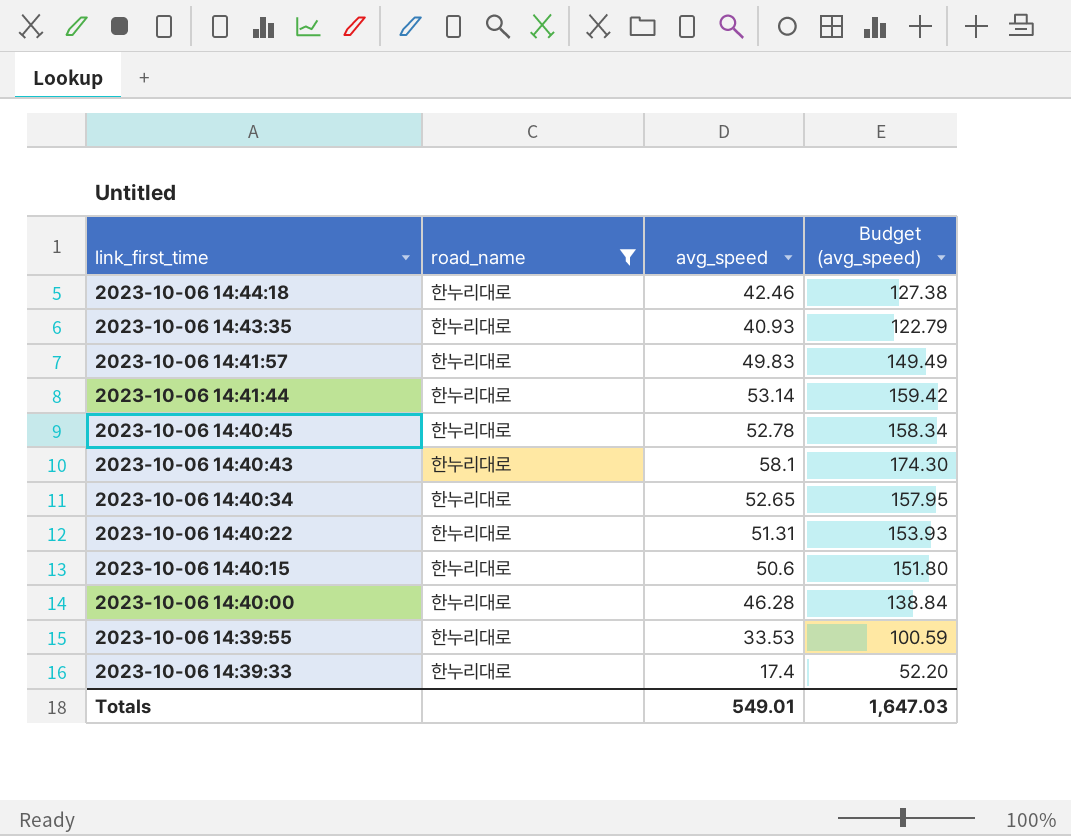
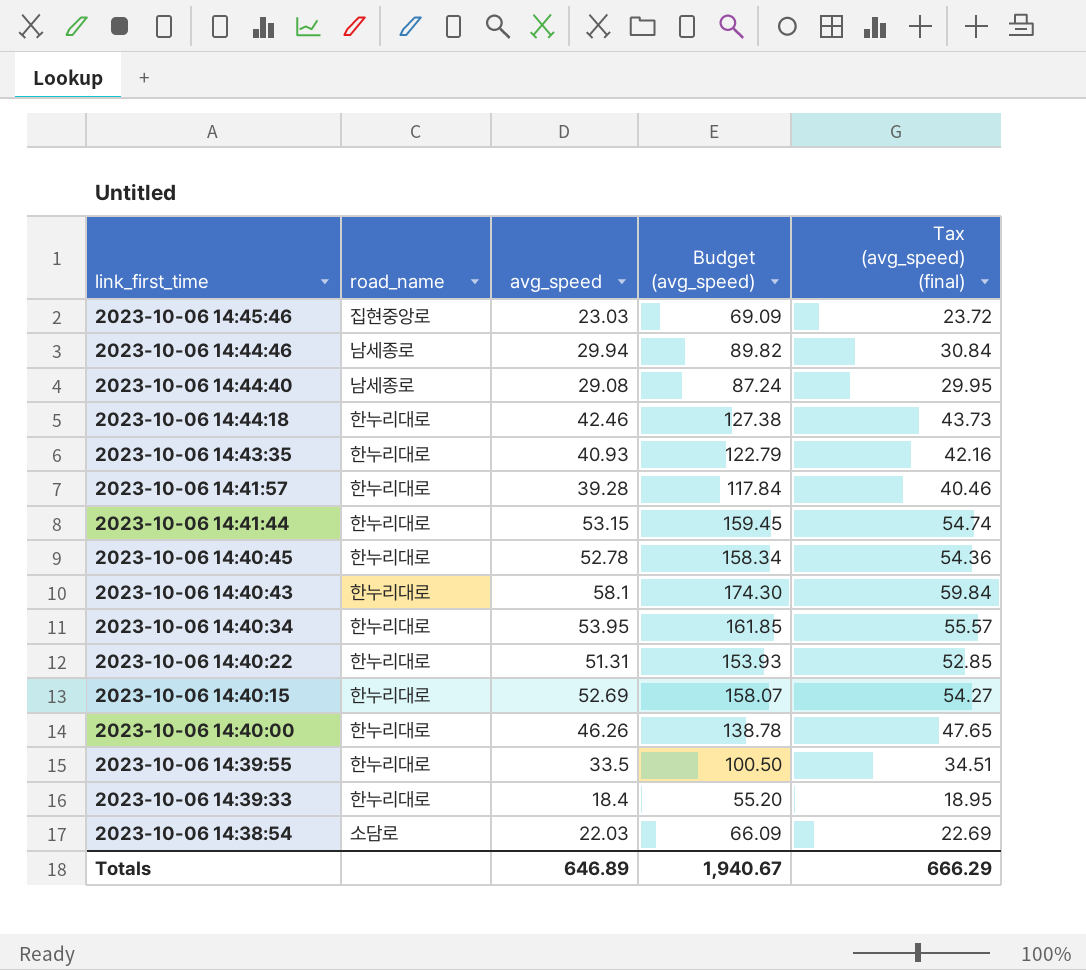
filter: road_name = 한누리대로 -> none
column Tax (avg_speed) (final) | formula: none -> [avg_speed] * 1.03
2023-10-06 14:41:57 | avg_speed: 49.83 -> 39.28
2023-10-06 14:41:57 | Budget (avg_speed): 149.49 -> 117.84
2023-10-06 14:41:44 | avg_speed: 53.14 -> 53.15
2023-10-06 14:41:44 | Budget (avg_speed): 159.42 -> 159.45
2023-10-06 14:40:34 | avg_speed: 52.65 -> 53.95
2023-10-06 14:40:34 | Budget (avg_speed): 157.95 -> 161.85
2023-10-06 14:40:15 | avg_speed: 50.6 -> 52.69
2023-10-06 14:40:15 | Budget (avg_speed): 151.80 -> 158.07
2023-10-06 14:40:00 | avg_speed: 46.28 -> 46.26
2023-10-06 14:40:00 | Budget (avg_speed): 138.84 -> 138.78
2023-10-06 14:39:55 | avg_speed: 33.53 -> 33.5
2023-10-06 14:39:55 | Budget (avg_speed): 100.59 -> 100.50
2023-10-06 14:39:33 | avg_speed: 17.4 -> 18.4
2023-10-06 14:39:33 | Budget (avg_speed): 52.20 -> 55.20
Totals | avg_speed: 549.01 -> 646.89
Totals | Budget (avg_speed): 1,647.03 -> 1,940.67

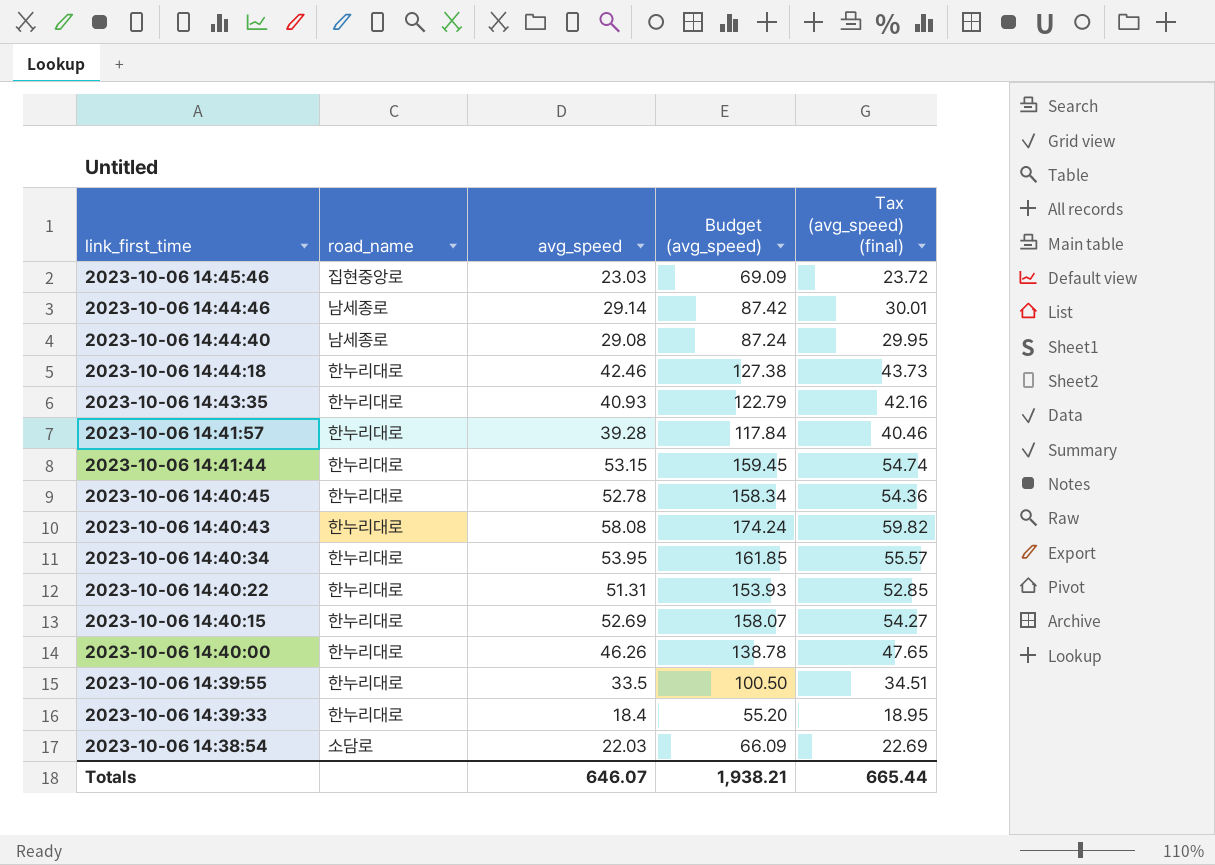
2023-10-06 14:44:46 | avg_speed: 29.94 -> 29.14
2023-10-06 14:44:46 | Budget (avg_speed): 89.82 -> 87.42
2023-10-06 14:44:46 | Tax (avg_speed) (final): 30.84 -> 30.01
2023-10-06 14:40:43 | avg_speed: 58.1 -> 58.08
2023-10-06 14:40:43 | Budget (avg_speed): 174.30 -> 174.24
2023-10-06 14:40:43 | Tax (avg_speed) (final): 59.84 -> 59.82
Totals | avg_speed: 646.89 -> 646.07
Totals | Budget (avg_speed): 1,940.67 -> 1,938.21
Totals | Tax (avg_speed) (final): 666.29 -> 665.44

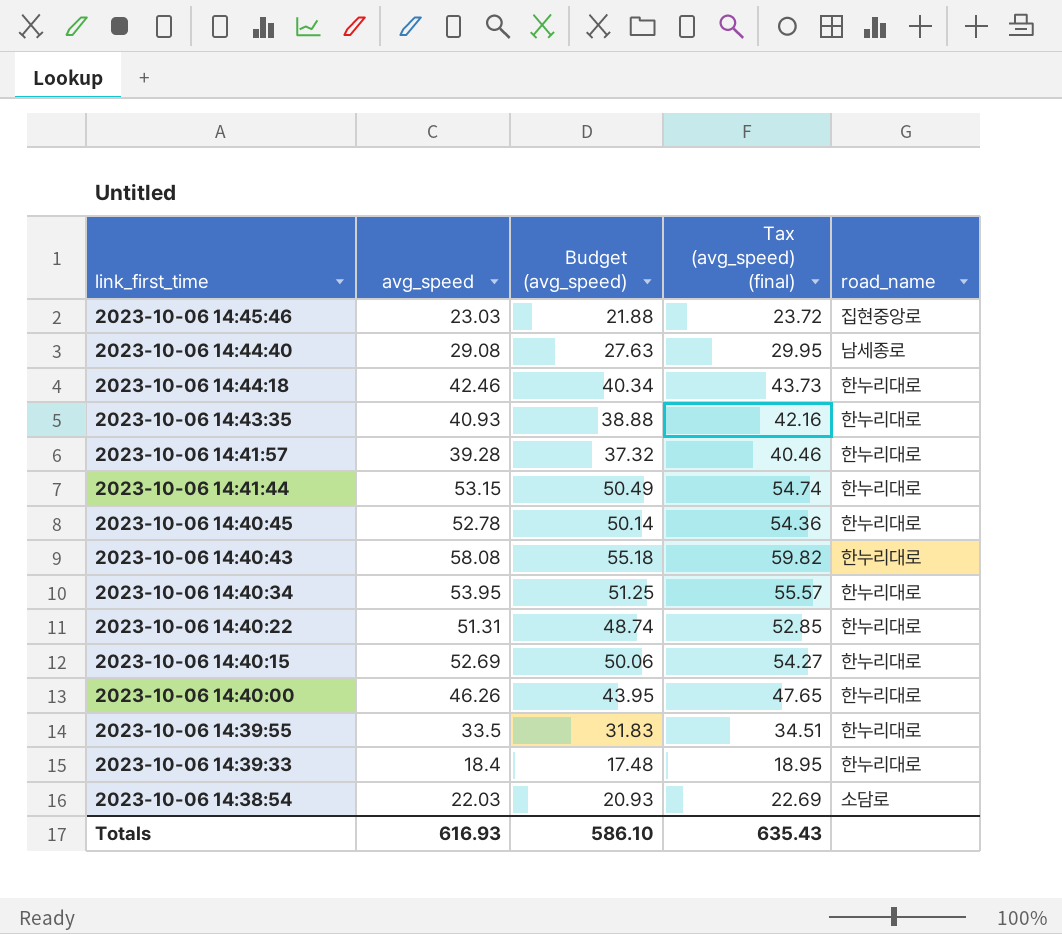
column Budget (avg_speed) | formula: [avg_speed] * 3 -> [avg_speed] * 0.95
column road_name | position: 2 -> 5
row 2023-10-06 14:44:46: 남세종로 | 29.14 | 87.42 | 30.01 -> none
Totals | avg_speed: 646.07 -> 616.93
Totals | Budget (avg_speed): 1,938.21 -> 586.10
Totals | Tax (avg_speed) (final): 665.44 -> 635.43

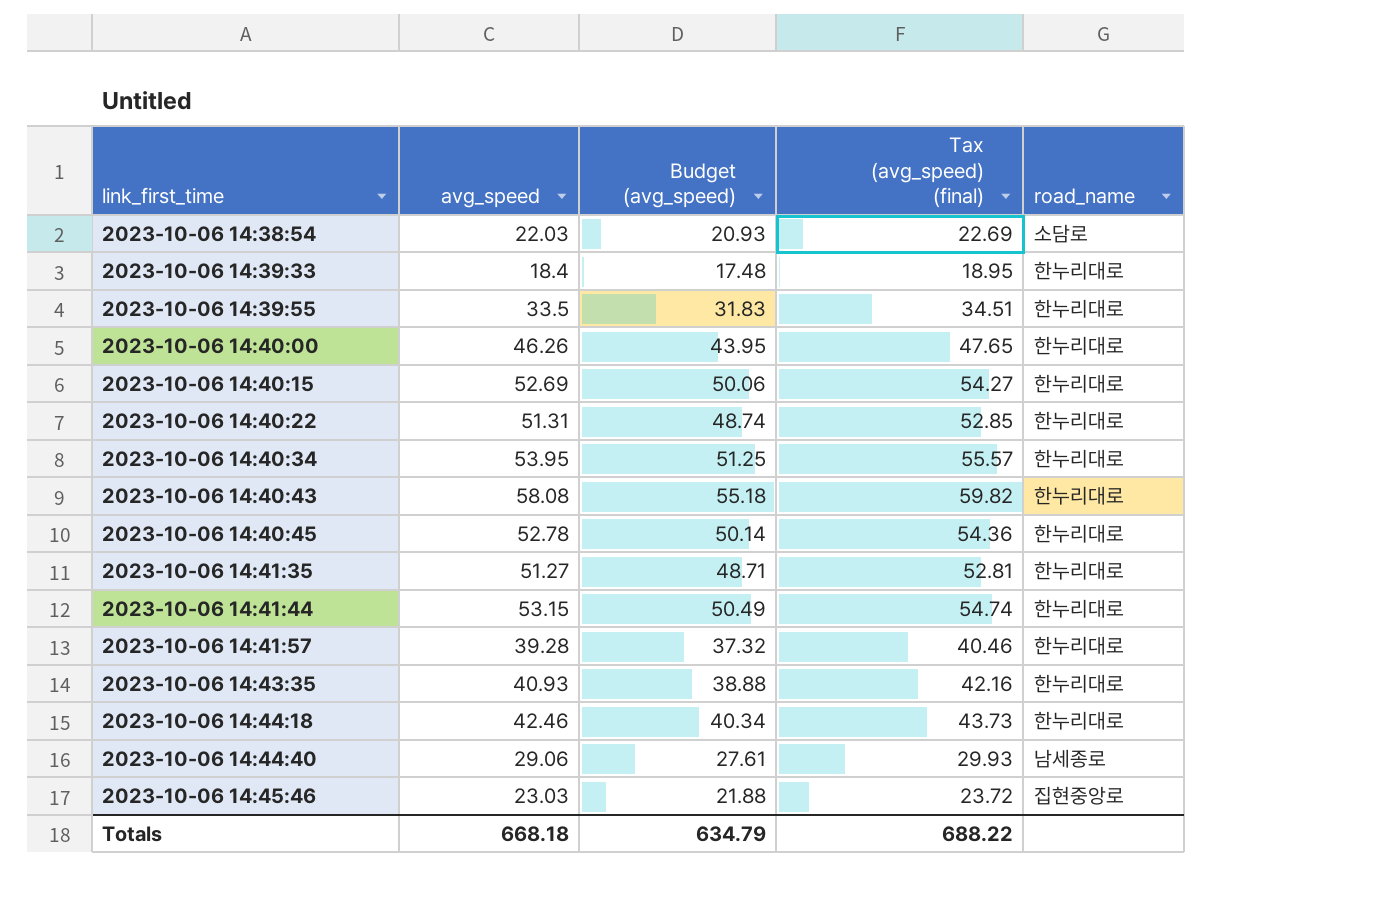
row order: link_first_time descending -> link_first_time ascending
row 2023-10-06 14:41:35: none -> 51.27 | 48.71 | 52.81 | 한누리대로
2023-10-06 14:44:40 | avg_speed: 29.08 -> 29.06
2023-10-06 14:44:40 | Budget (avg_speed): 27.63 -> 27.61
2023-10-06 14:44:40 | Tax (avg_speed) (final): 29.95 -> 29.93
Totals | avg_speed: 616.93 -> 668.18
Totals | Budget (avg_speed): 586.10 -> 634.79
Totals | Tax (avg_speed) (final): 635.43 -> 688.22

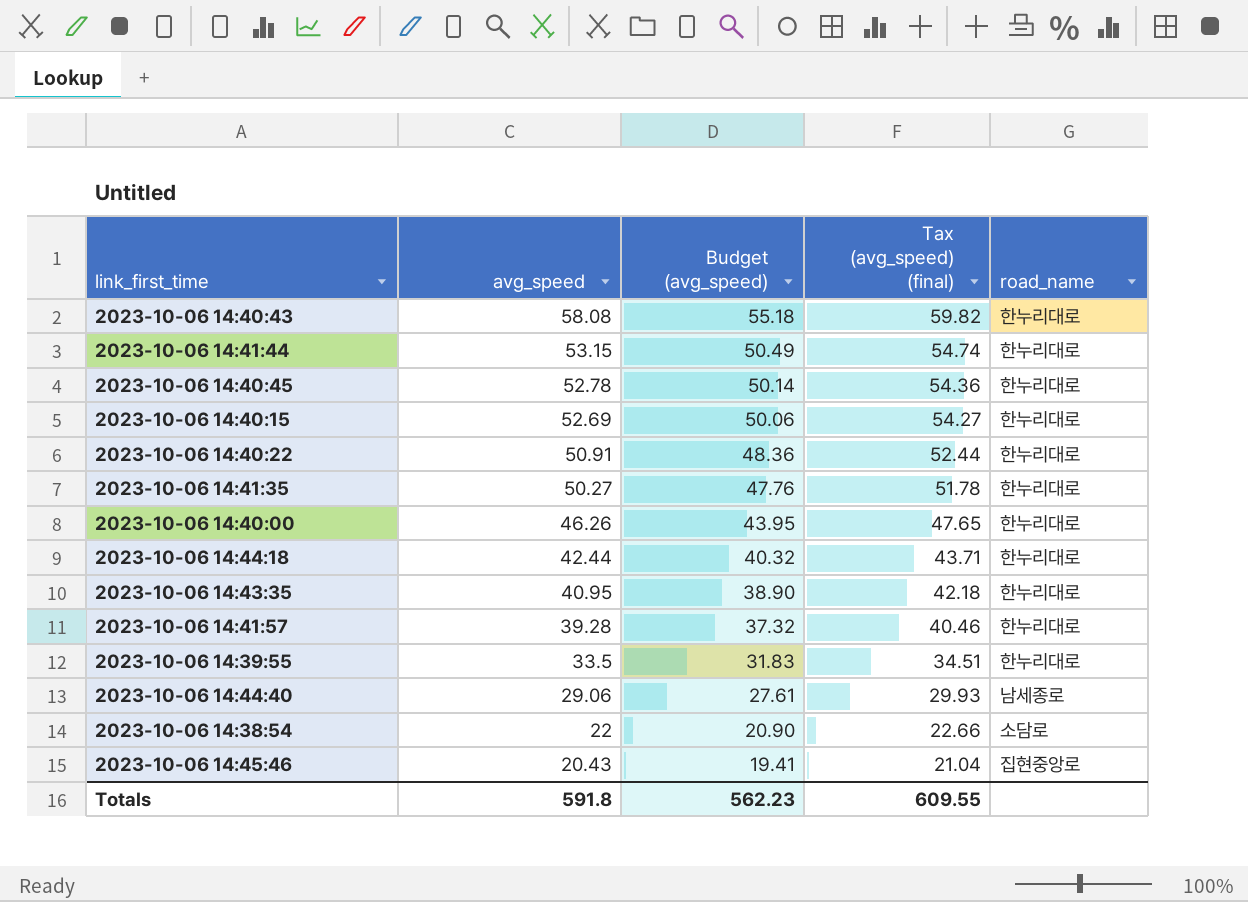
row order: link_first_time ascending -> avg_speed descending
row 2023-10-06 14:39:33: 18.4 | 17.48 | 18.95 | 한누리대로 -> none
row 2023-10-06 14:40:34: 53.95 | 51.25 | 55.57 | 한누리대로 -> none
2023-10-06 14:40:22 | avg_speed: 51.31 -> 50.91
2023-10-06 14:40:22 | Budget (avg_speed): 48.74 -> 48.36
2023-10-06 14:40:22 | Tax (avg_speed) (final): 52.85 -> 52.44
2023-10-06 14:41:35 | avg_speed: 51.27 -> 50.27
2023-10-06 14:41:35 | Budget (avg_speed): 48.71 -> 47.76
2023-10-06 14:41:35 | Tax (avg_speed) (final): 52.81 -> 51.78
2023-10-06 14:44:18 | avg_speed: 42.46 -> 42.44
2023-10-06 14:44:18 | Budget (avg_speed): 40.34 -> 40.32
2023-10-06 14:44:18 | Tax (avg_speed) (final): 43.73 -> 43.71
2023-10-06 14:43:35 | avg_speed: 40.93 -> 40.95
2023-10-06 14:43:35 | Budget (avg_speed): 38.88 -> 38.90
2023-10-06 14:43:35 | Tax (avg_speed) (final): 42.16 -> 42.18
2023-10-06 14:38:54 | avg_speed: 22.03 -> 22
2023-10-06 14:38:54 | Budget (avg_speed): 20.93 -> 20.90
2023-10-06 14:38:54 | Tax (avg_speed) (final): 22.69 -> 22.66
2023-10-06 14:45:46 | avg_speed: 23.03 -> 20.43
2023-10-06 14:45:46 | Budget (avg_speed): 21.88 -> 19.41
2023-10-06 14:45:46 | Tax (avg_speed) (final): 23.72 -> 21.04
Totals | avg_speed: 668.18 -> 591.8
Totals | Budget (avg_speed): 634.79 -> 562.23
Totals | Tax (avg_speed) (final): 688.22 -> 609.55

